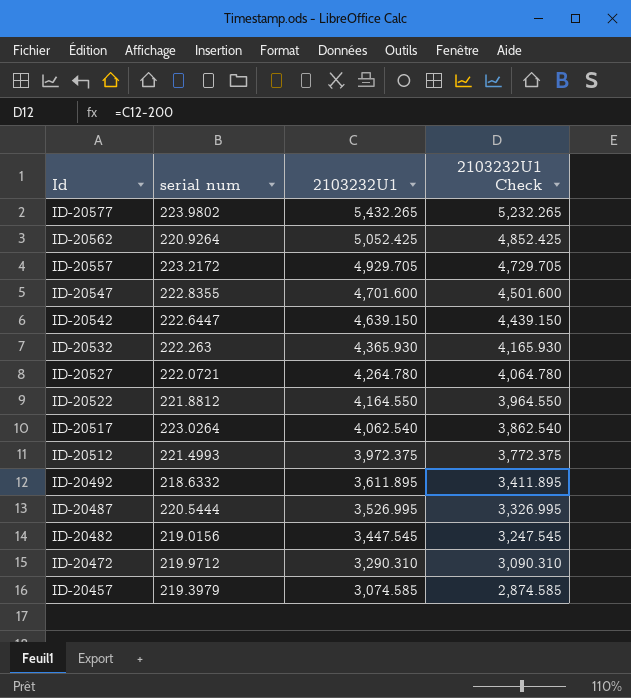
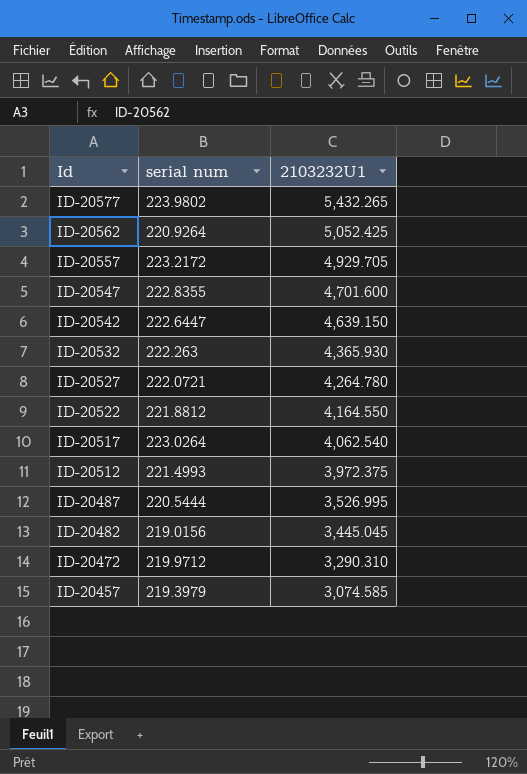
column 2103232U1 Check | formula: [2103232U1] - 200 -> none
row ID-20492: 218.6332 | 3,611.895 | 3,411.895 -> none
ID-20482 | 2103232U1: 3,447.545 -> 3,445.045

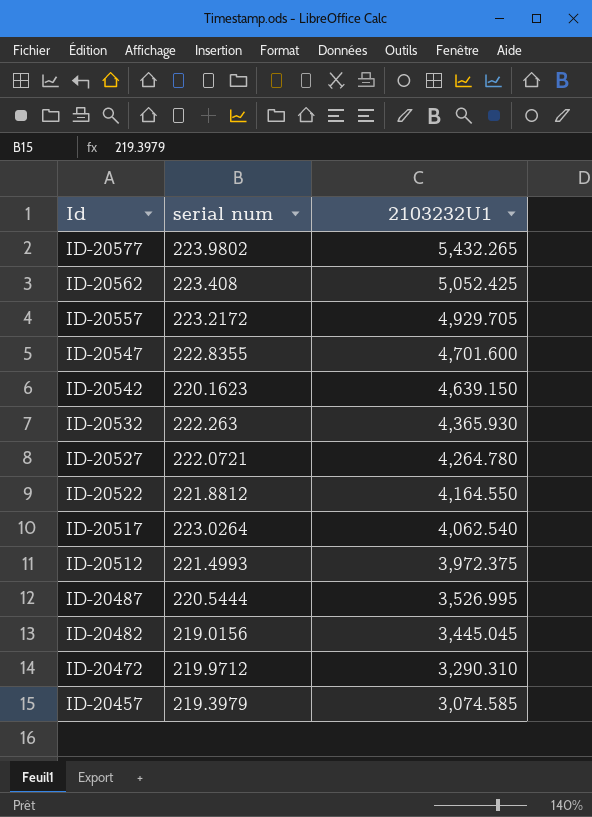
ID-20562 | serial num: 220.9264 -> 223.408
ID-20542 | serial num: 222.6447 -> 220.1623

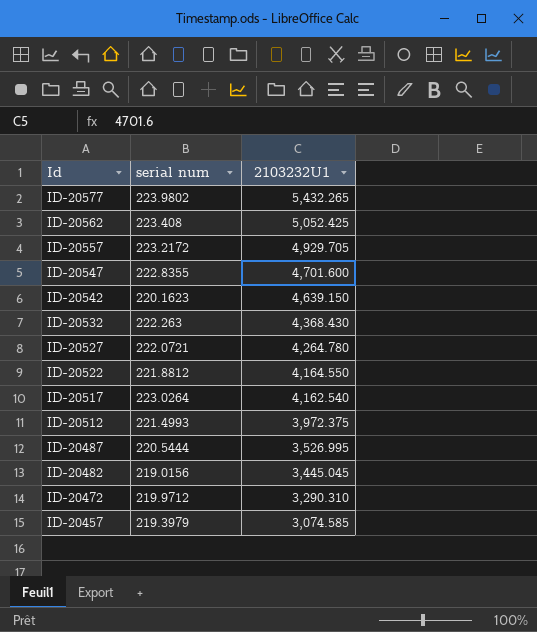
ID-20532 | 2103232U1: 4,365.930 -> 4,368.430
ID-20517 | 2103232U1: 4,062.540 -> 4,162.540

